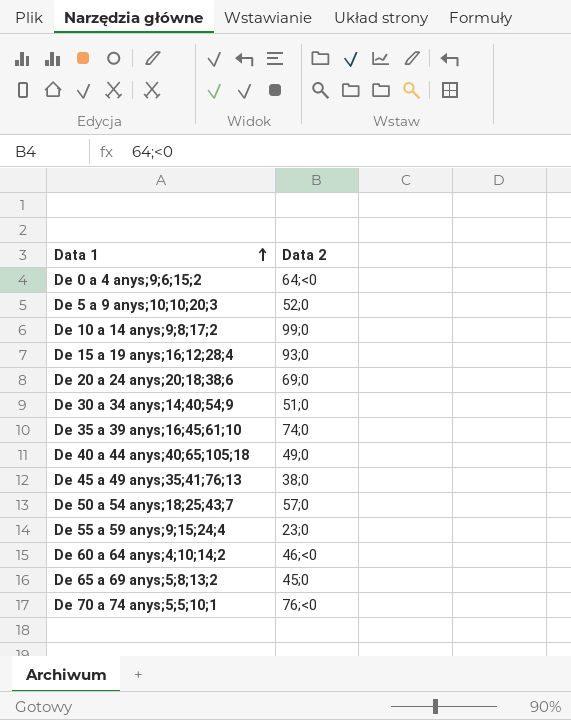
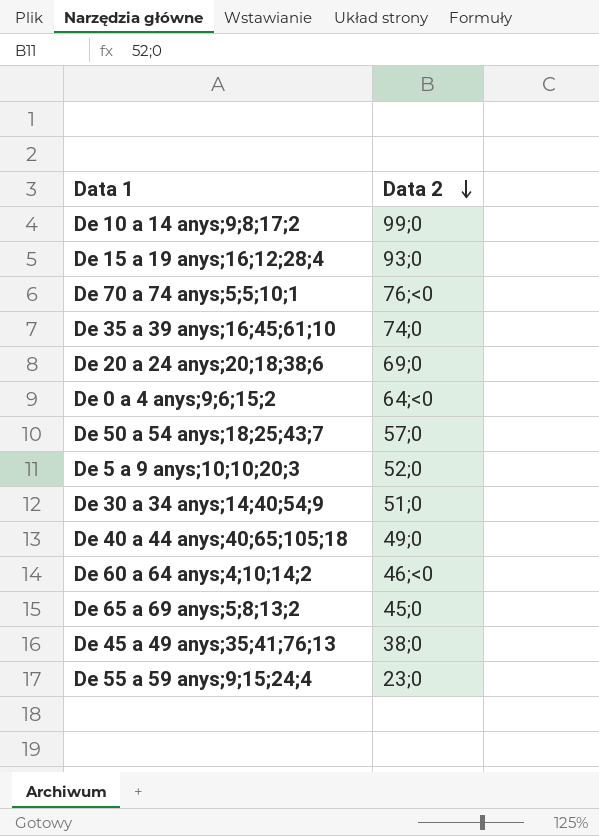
row order: Data 1 ascending -> Data 2 descending

